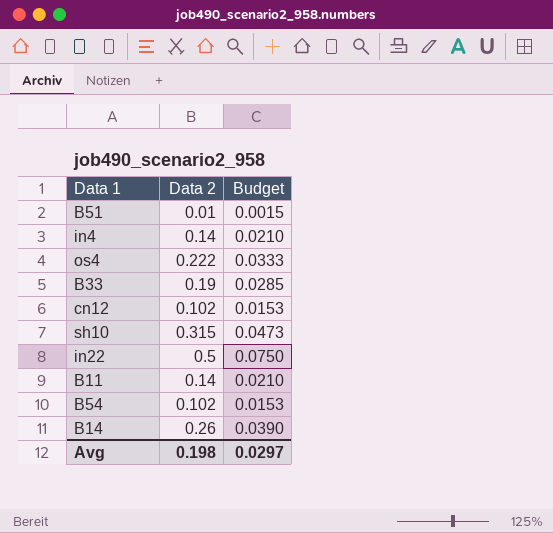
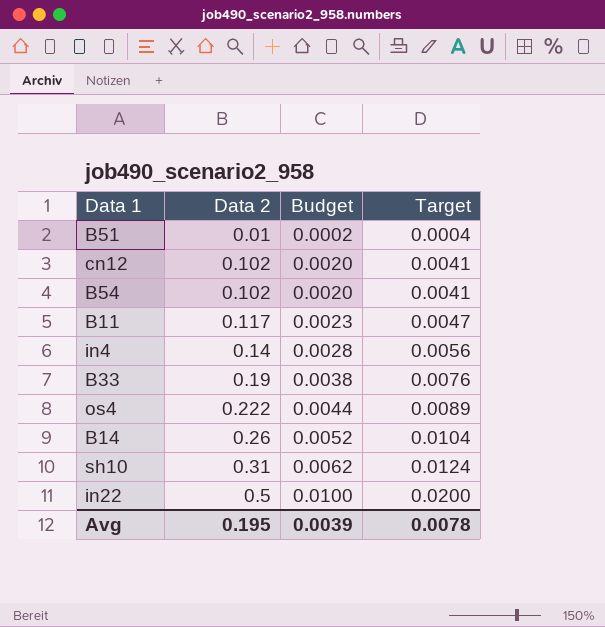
row order: none -> Data 2 ascending
column Budget | formula: [Data 2] * 0.15 -> [Data 2] * 0.02
column Target | formula: none -> [Data 2] * 0.04
B11 | Data 2: 0.14 -> 0.117
sh10 | Data 2: 0.315 -> 0.31
Avg | Data 2: 0.198 -> 0.195
Avg | Budget: 0.0297 -> 0.0039

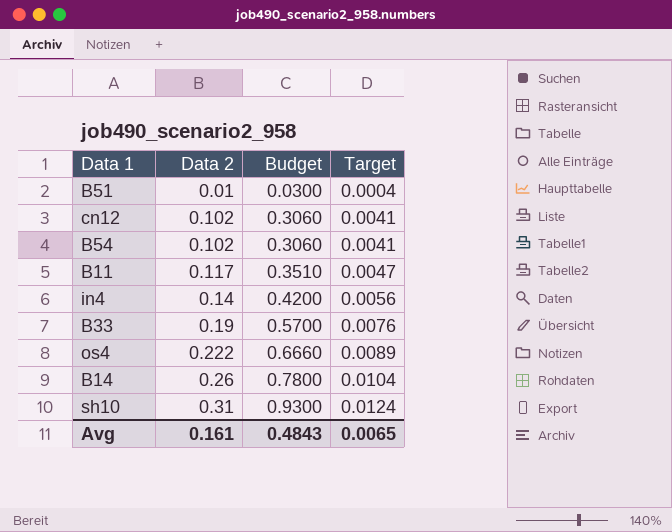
column Budget | formula: [Data 2] * 0.02 -> [Data 2] * 3
row in22: 0.5 | 0.0100 | 0.0200 -> none
Avg | Data 2: 0.195 -> 0.161
Avg | Budget: 0.0039 -> 0.4843
Avg | Target: 0.0078 -> 0.0065

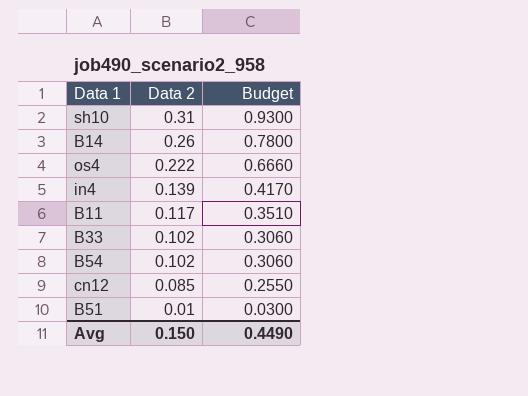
row order: Data 2 ascending -> Data 2 descending
column Target | formula: [Data 2] * 0.04 -> none
in4 | Data 2: 0.14 -> 0.139
in4 | Budget: 0.4200 -> 0.4170
B33 | Data 2: 0.19 -> 0.102
B33 | Budget: 0.5700 -> 0.3060
cn12 | Data 2: 0.102 -> 0.085
cn12 | Budget: 0.3060 -> 0.2550
Avg | Data 2: 0.161 -> 0.150
Avg | Budget: 0.4843 -> 0.4490

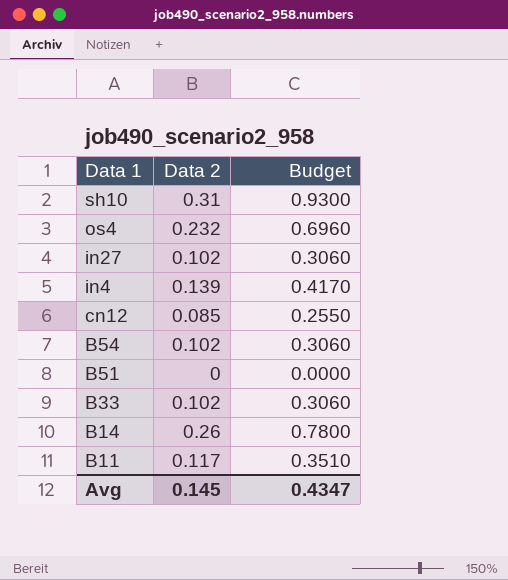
row order: Data 2 descending -> Data 1 descending
os4 | Data 2: 0.222 -> 0.232
os4 | Budget: 0.6660 -> 0.6960
row in27: none -> 0.102 | 0.3060
B51 | Data 2: 0.01 -> 0
B51 | Budget: 0.0300 -> 0.0000
Avg | Data 2: 0.150 -> 0.145
Avg | Budget: 0.4490 -> 0.4347

